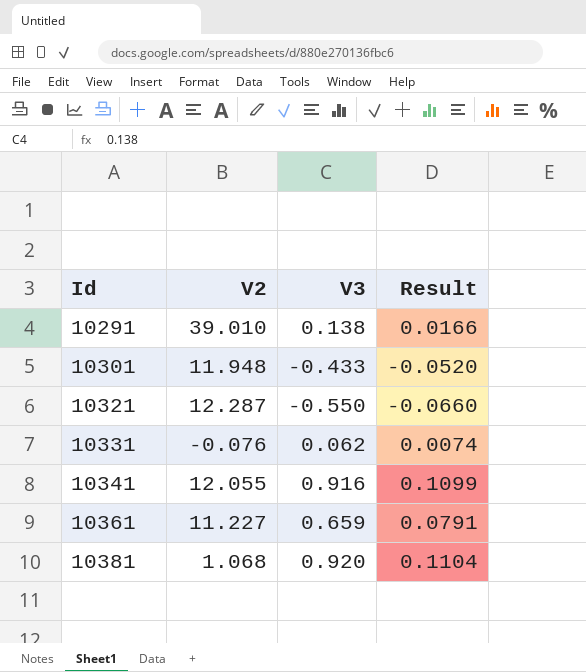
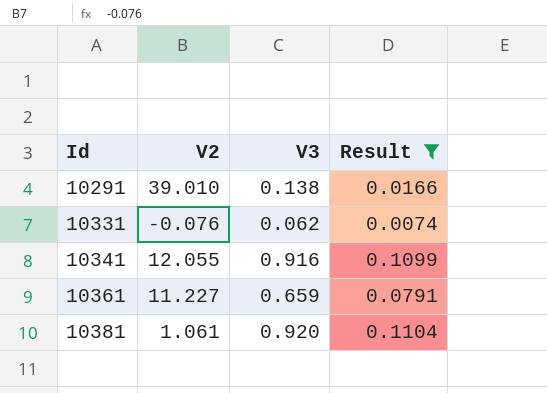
filter: none -> Result >= 0.0074
10381 | V2: 1.068 -> 1.061

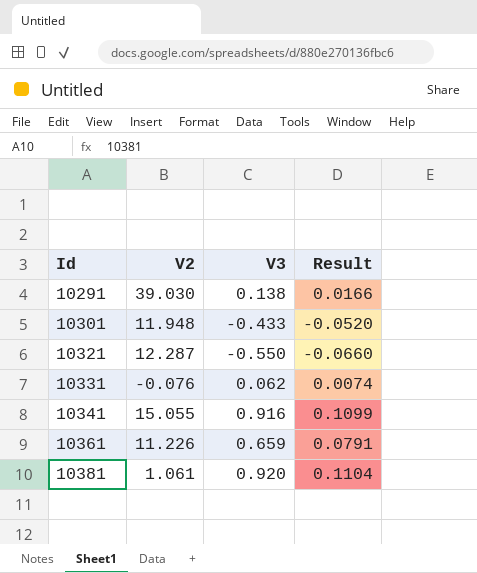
filter: Result >= 0.0074 -> none
10291 | V2: 39.010 -> 39.030
10341 | V2: 12.055 -> 15.055
10361 | V2: 11.227 -> 11.226

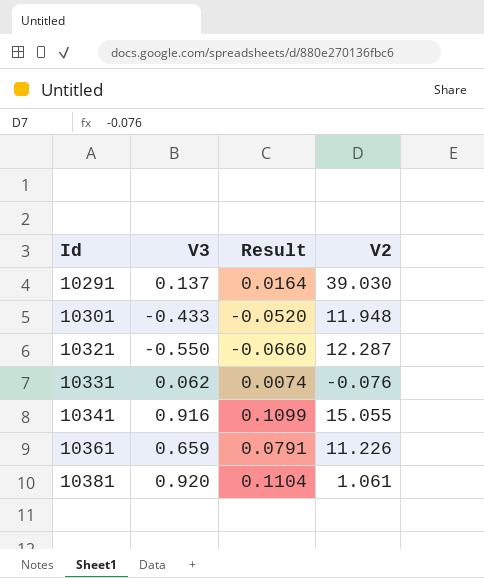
column V2 | position: 2 -> 4
10291 | V3: 0.138 -> 0.137
10291 | Result: 0.0166 -> 0.0164

